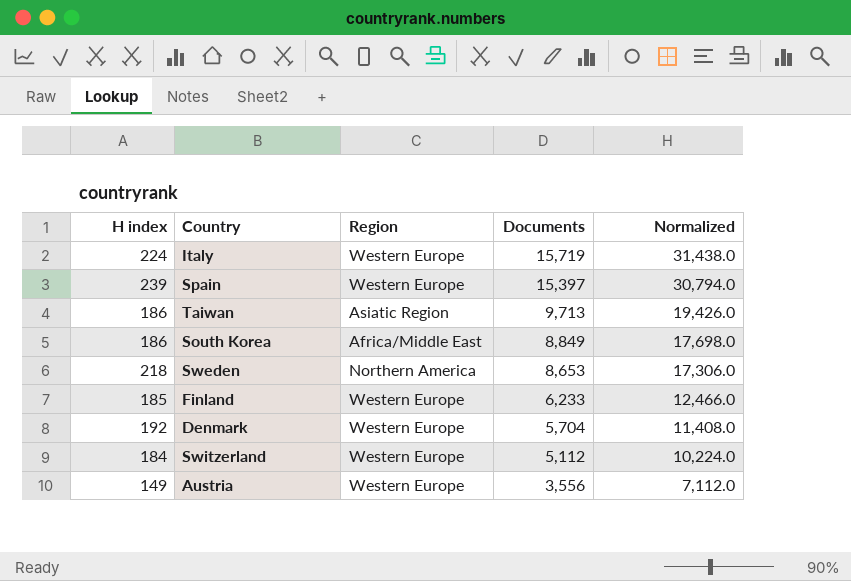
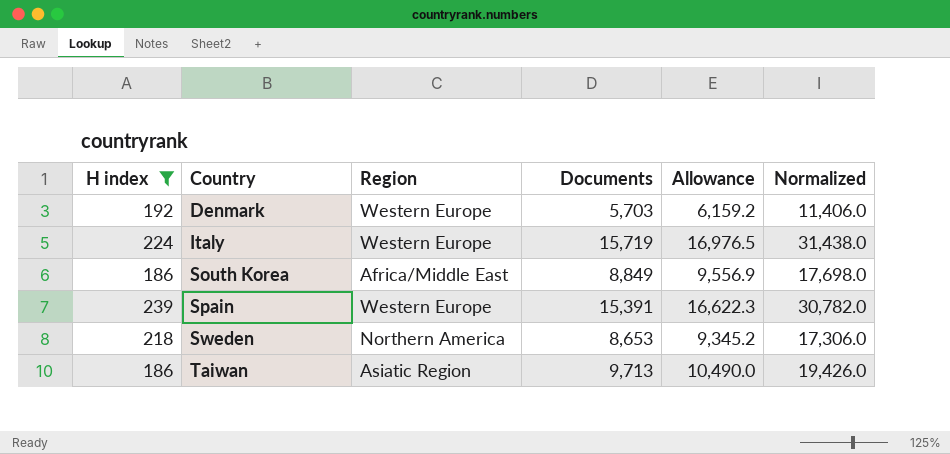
filter: none -> H index >= 186
row order: Documents descending -> Country ascending
column Allowance | formula: none -> [Documents] * 1.08
Denmark | Documents: 5,704 -> 5,703
Denmark | Normalized: 11,408.0 -> 11,406.0
Spain | Documents: 15,397 -> 15,391
Spain | Normalized: 30,794.0 -> 30,782.0

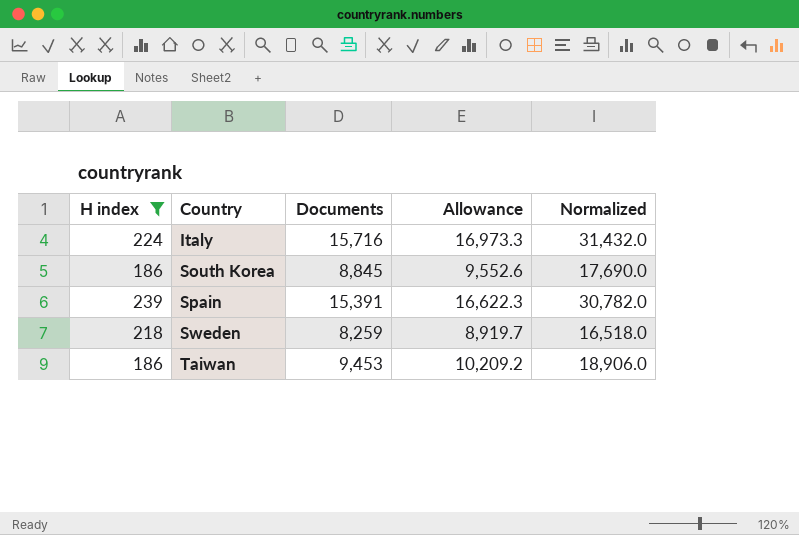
column Region | position: 3 -> none
row Denmark: 192 | Western Europe | 5,703 | 6,159.2 | 11,406.0 -> none
Italy | Documents: 15,719 -> 15,716
Italy | Allowance: 16,976.5 -> 16,973.3
Italy | Normalized: 31,438.0 -> 31,432.0
South Korea | Documents: 8,849 -> 8,845
South Korea | Allowance: 9,556.9 -> 9,552.6
South Korea | Normalized: 17,698.0 -> 17,690.0
Sweden | Documents: 8,653 -> 8,259
Sweden | Allowance: 9,345.2 -> 8,919.7
Sweden | Normalized: 17,306.0 -> 16,518.0
Taiwan | Documents: 9,713 -> 9,453
Taiwan | Allowance: 10,490.0 -> 10,209.2
Taiwan | Normalized: 19,426.0 -> 18,906.0

